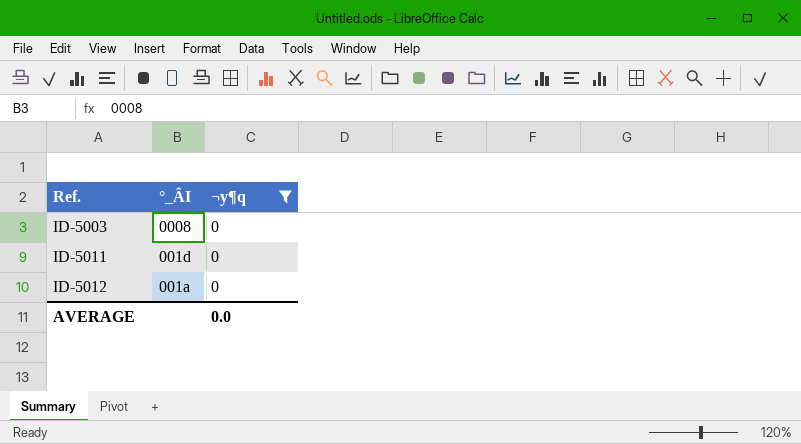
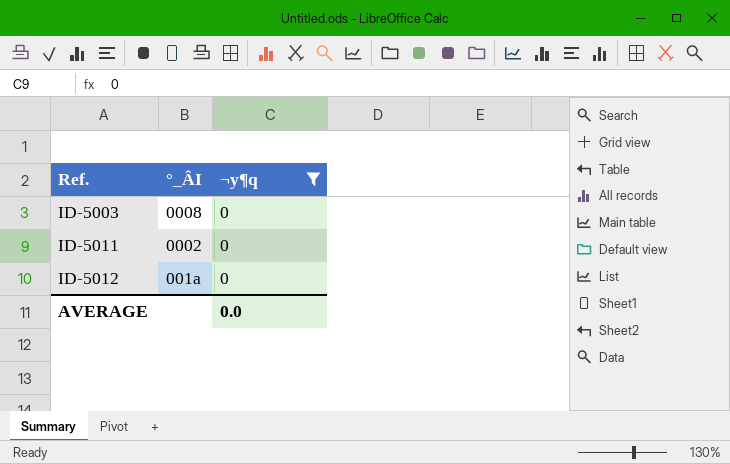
ID-5011 | °_ÂI: 001d -> 0002

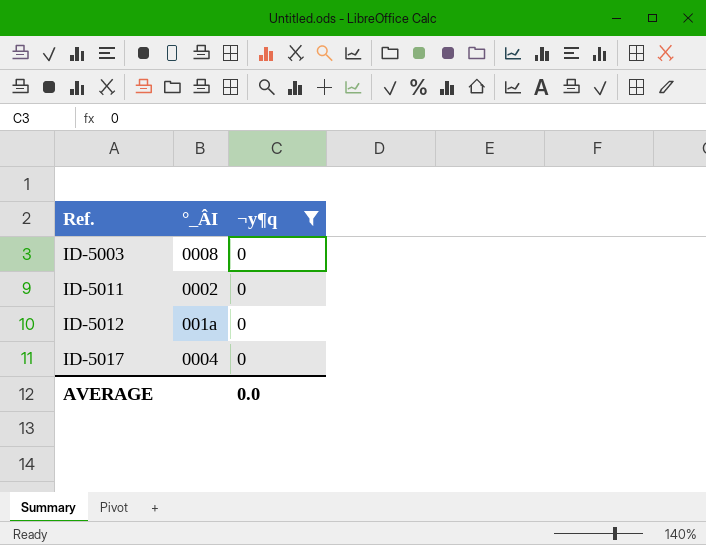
row ID-5017: none -> 0004 | 0

